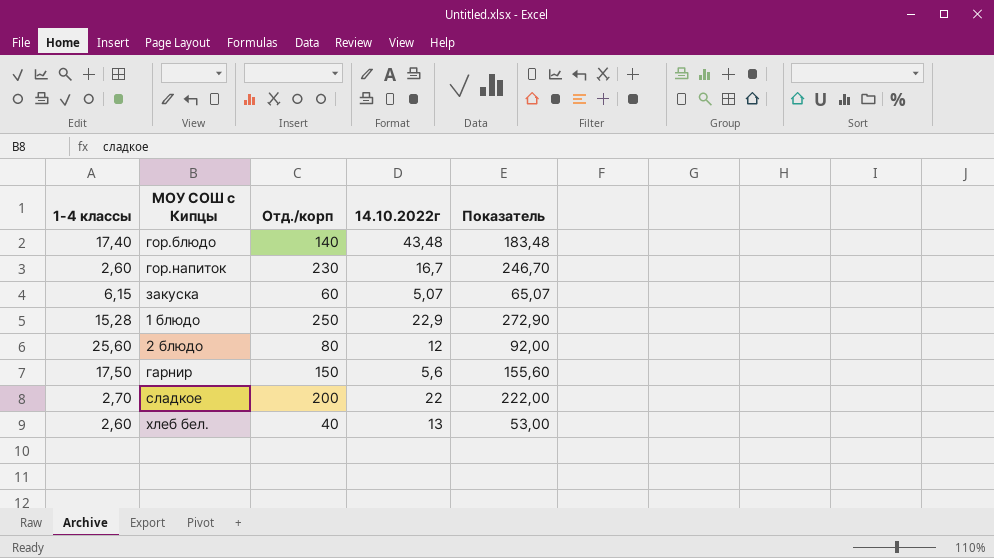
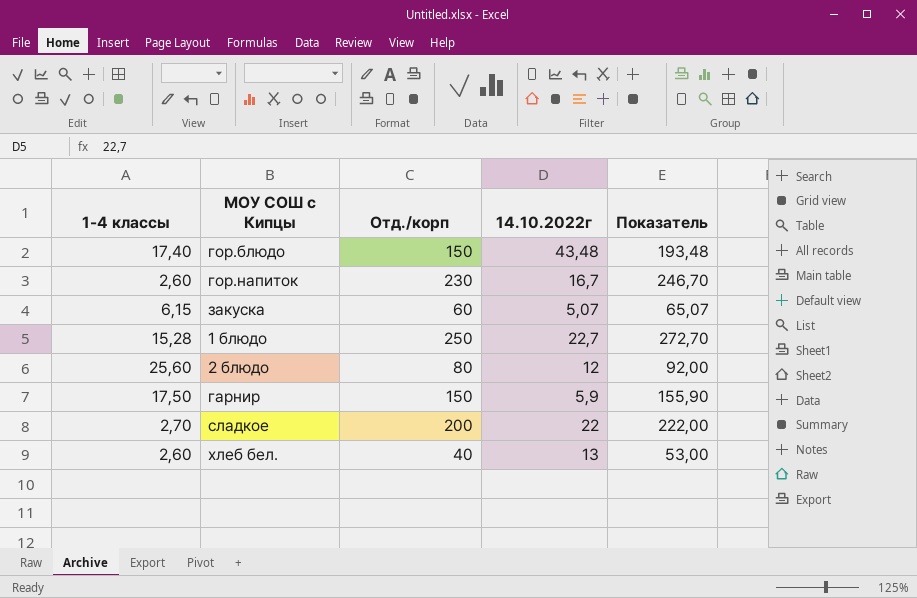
гор.блюдо | Отд./корп: 140 -> 150
гор.блюдо | Показатель: 183,48 -> 193,48
1 блюдо | 14.10.2022г: 22,9 -> 22,7
1 блюдо | Показатель: 272,90 -> 272,70
гарнир | 14.10.2022г: 5,6 -> 5,9
гарнир | Показатель: 155,60 -> 155,90

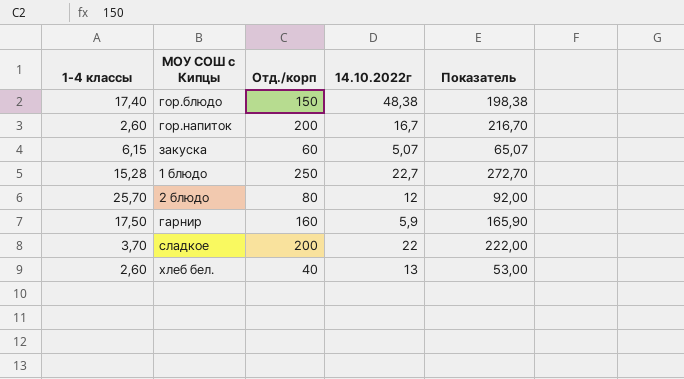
гор.блюдо | 14.10.2022г: 43,48 -> 48,38
гор.блюдо | Показатель: 193,48 -> 198,38
гор.напиток | Отд./корп: 230 -> 200
гор.напиток | Показатель: 246,70 -> 216,70
2 блюдо | 1-4 классы: 25,60 -> 25,70
гарнир | Отд./корп: 150 -> 160
гарнир | Показатель: 155,90 -> 165,90
сладкое | 1-4 классы: 2,70 -> 3,70

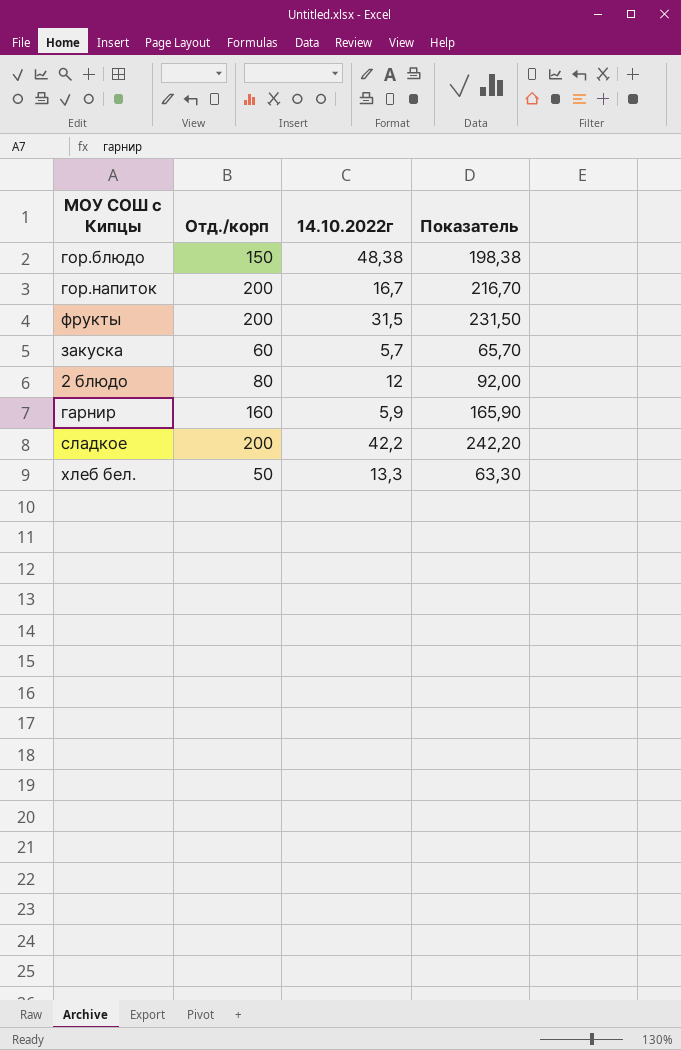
column 1-4 классы | position: 1 -> none
row 1 блюдо: 15,28 | 250 | 22,7 | 272,70 -> none
row фрукты: none -> 200 | 31,5 | 231,50
закуска | 14.10.2022г: 5,07 -> 5,7
закуска | Показатель: 65,07 -> 65,70
сладкое | 14.10.2022г: 22 -> 42,2
сладкое | Показатель: 222,00 -> 242,20
хлеб бел. | Отд./корп: 40 -> 50
хлеб бел. | 14.10.2022г: 13 -> 13,3
хлеб бел. | Показатель: 53,00 -> 63,30

